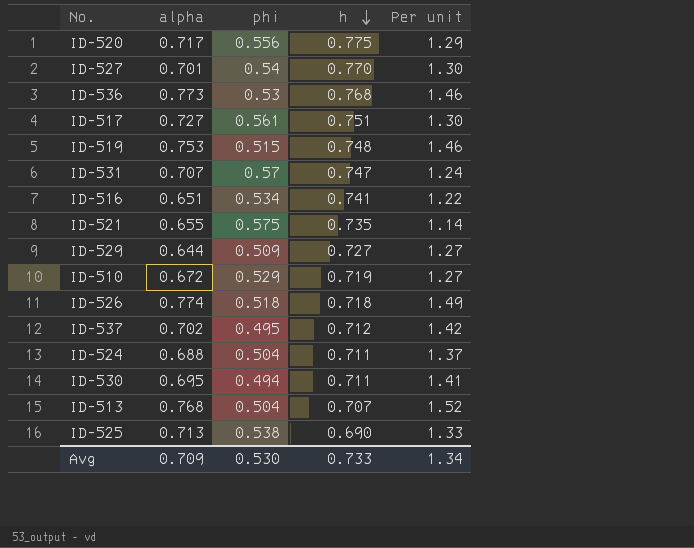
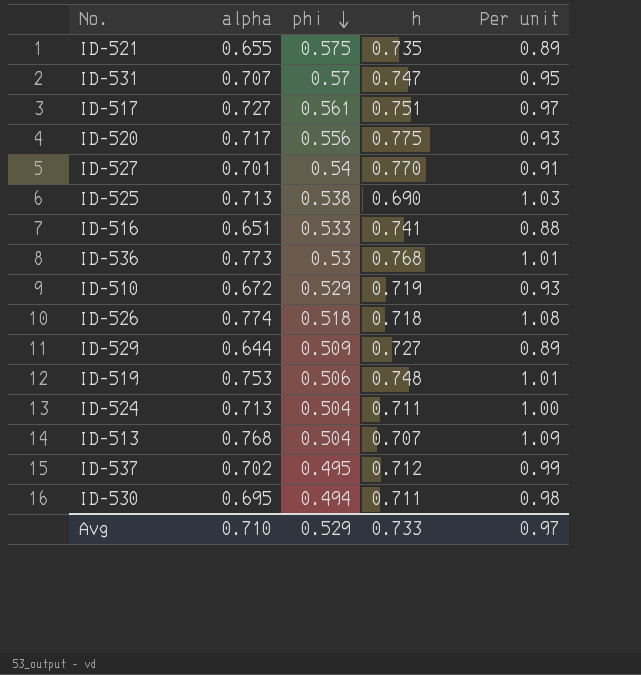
row order: h descending -> phi descending
column Per unit | formula: [alpha] / [phi] -> [alpha] / [h]
ID-516 | phi: 0.534 -> 0.533
ID-519 | phi: 0.515 -> 0.506
ID-524 | alpha: 0.688 -> 0.713
Avg | alpha: 0.709 -> 0.710
Avg | phi: 0.530 -> 0.529
Avg | Per unit: 1.34 -> 0.97

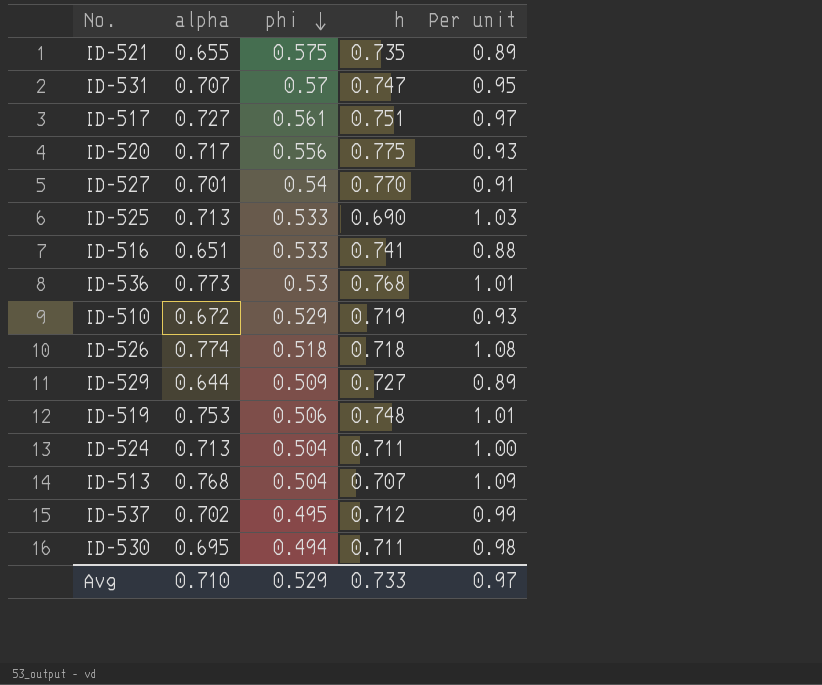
ID-525 | phi: 0.538 -> 0.533

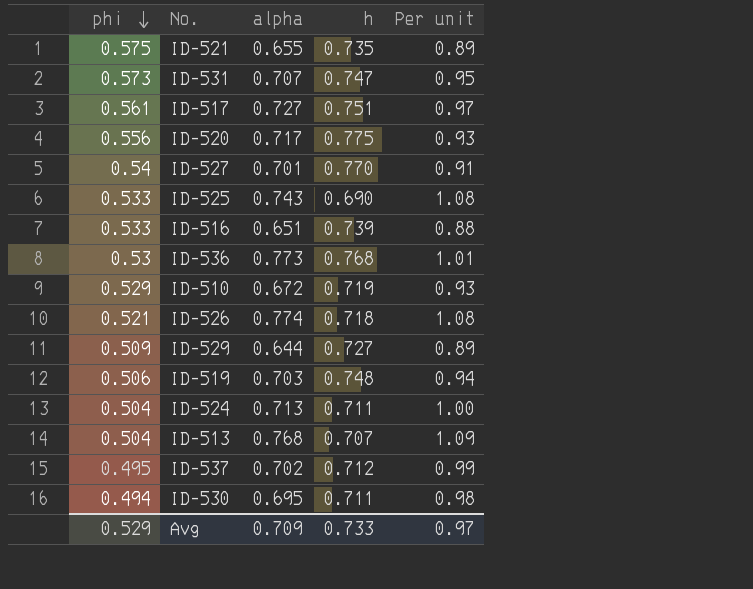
column phi | position: 3 -> 1
ID-531 | phi: 0.57 -> 0.573
ID-525 | alpha: 0.713 -> 0.743
ID-525 | Per unit: 1.03 -> 1.08
ID-516 | h: 0.741 -> 0.739
ID-526 | phi: 0.518 -> 0.521
ID-519 | alpha: 0.753 -> 0.703
ID-519 | Per unit: 1.01 -> 0.94
Avg | alpha: 0.710 -> 0.709

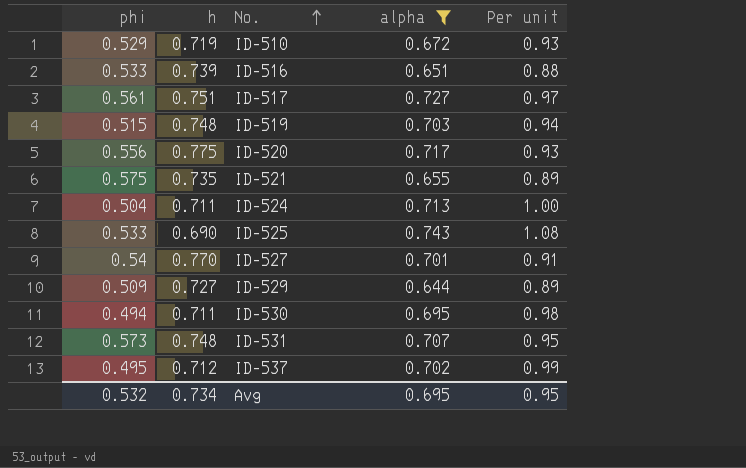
filter: none -> alpha <= 0.743
row order: phi descending -> No. ascending
column h | position: 4 -> 2
ID-519 | phi: 0.506 -> 0.515
ID-531 | h: 0.747 -> 0.748
Avg | phi: 0.529 -> 0.532
Avg | h: 0.733 -> 0.734
Avg | alpha: 0.709 -> 0.695
Avg | Per unit: 0.97 -> 0.95

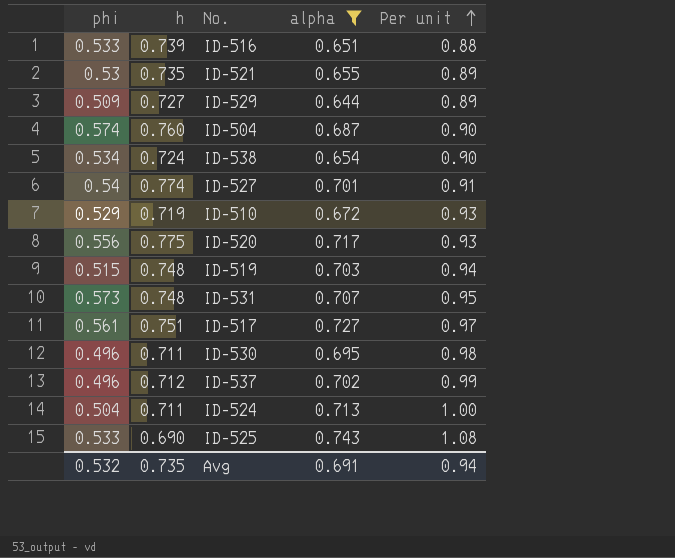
row order: No. ascending -> Per unit ascending
ID-521 | phi: 0.575 -> 0.53
row ID-504: none -> 0.574 | 0.760 | 0.687 | 0.90
row ID-538: none -> 0.534 | 0.724 | 0.654 | 0.90
ID-527 | h: 0.770 -> 0.774
ID-530 | phi: 0.494 -> 0.496
ID-537 | phi: 0.495 -> 0.496
Avg | h: 0.734 -> 0.735
Avg | alpha: 0.695 -> 0.691
Avg | Per unit: 0.95 -> 0.94

